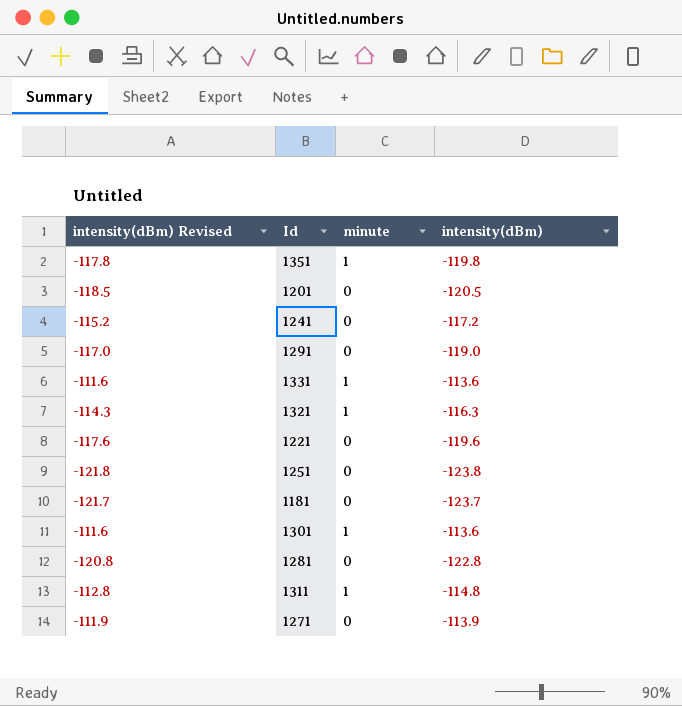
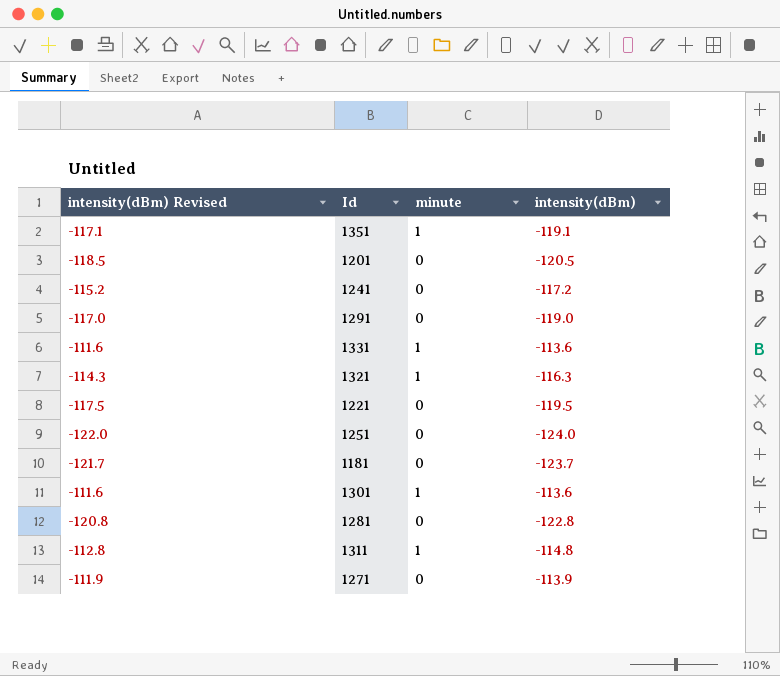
1351 | intensity(dBm) Revised: -117.8 -> -117.1
1351 | intensity(dBm): -119.8 -> -119.1
1221 | intensity(dBm) Revised: -117.6 -> -117.5
1221 | intensity(dBm): -119.6 -> -119.5
1251 | intensity(dBm) Revised: -121.8 -> -122.0
1251 | intensity(dBm): -123.8 -> -124.0

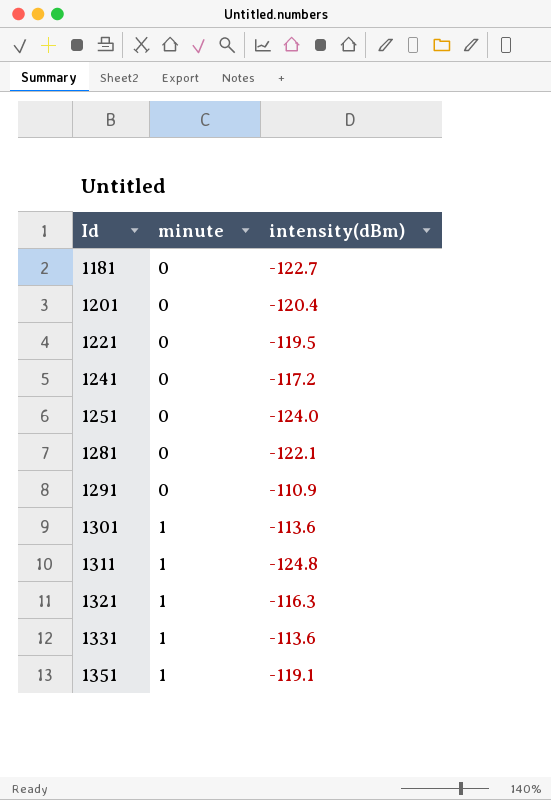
row order: none -> Id ascending
column intensity(dBm) Revised | formula: [intensity(dBm)] + 2 -> none
row 1271: -111.9 | 0 | -113.9 -> none
1181 | intensity(dBm): -123.7 -> -122.7
1201 | intensity(dBm): -120.5 -> -120.4
1281 | intensity(dBm): -122.8 -> -122.1
1291 | intensity(dBm): -119.0 -> -110.9
1311 | intensity(dBm): -114.8 -> -124.8

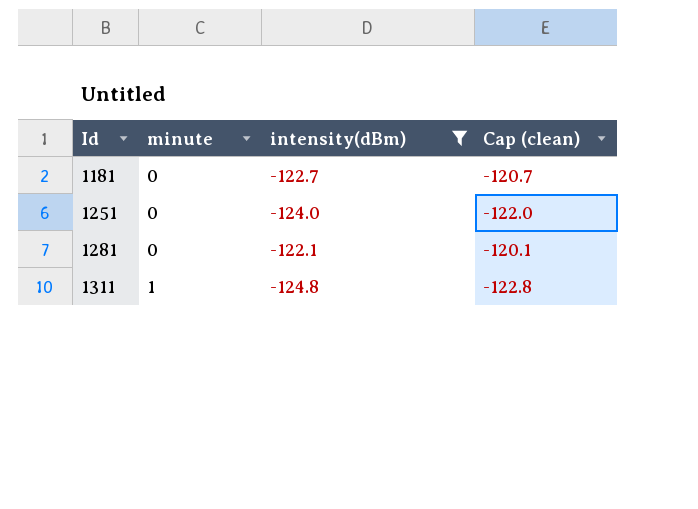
filter: none -> intensity(dBm) <= -122.1
column Cap (clean) | formula: none -> [intensity(dBm)] + 2

